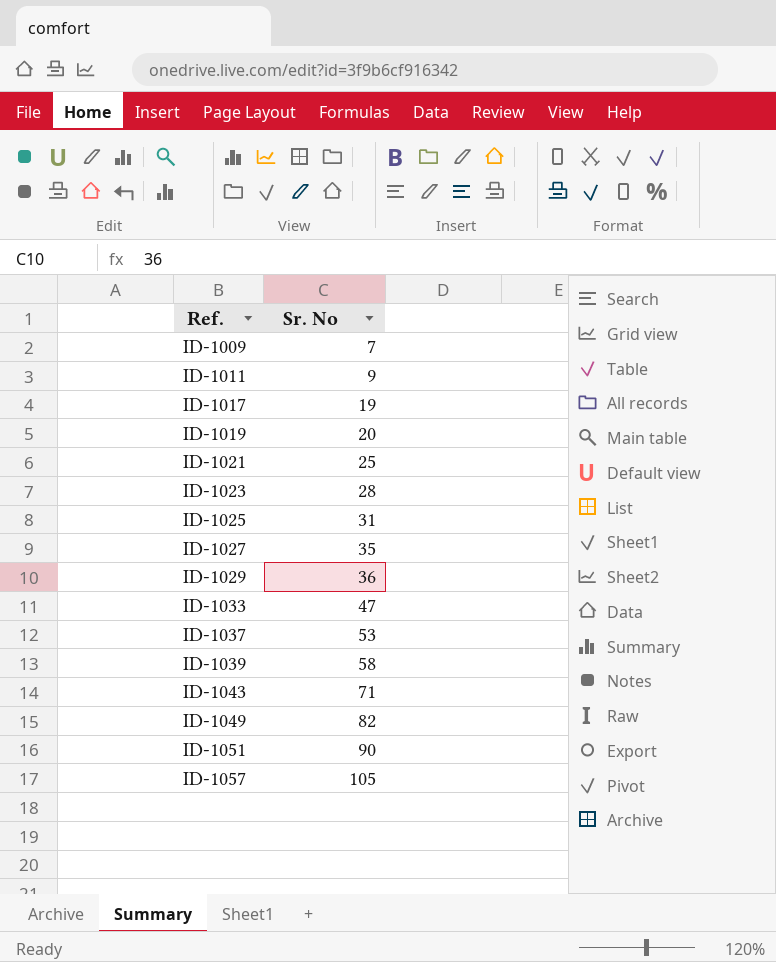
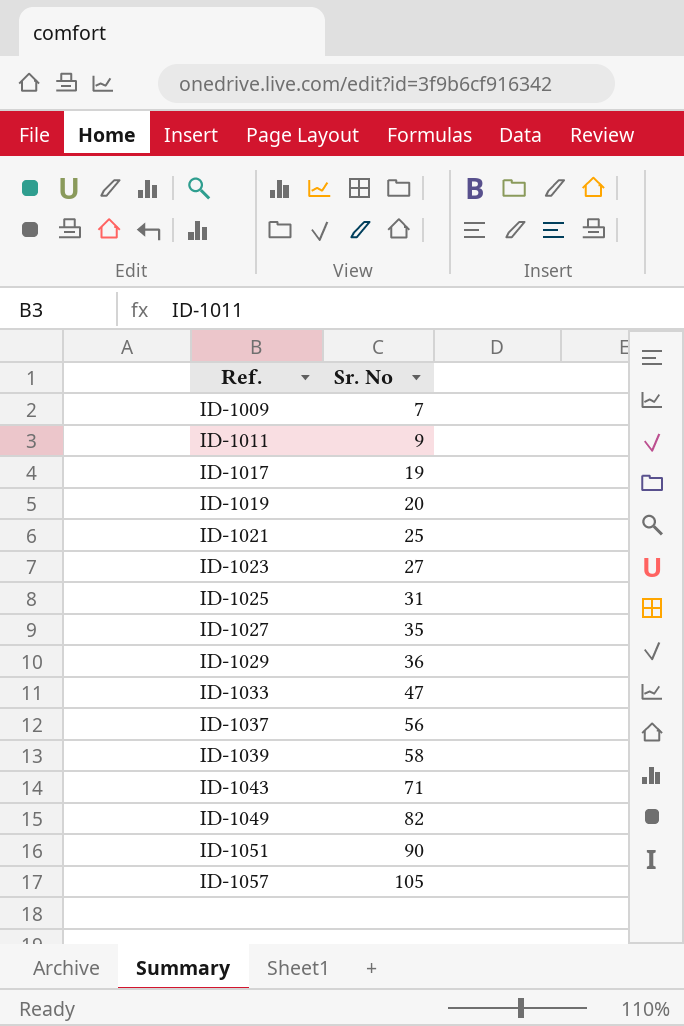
ID-1023 | Sr. No: 28 -> 27
ID-1037 | Sr. No: 53 -> 56

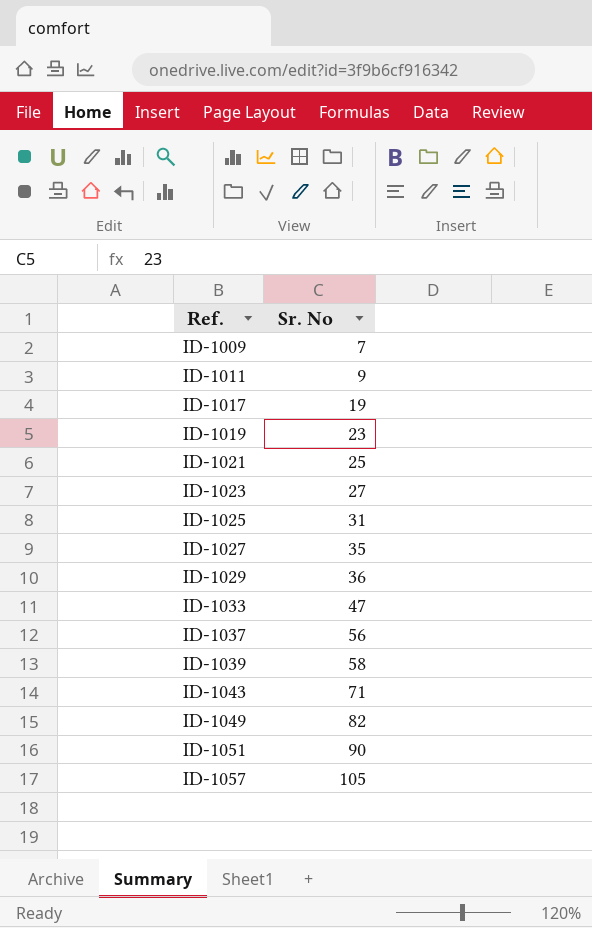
ID-1019 | Sr. No: 20 -> 23

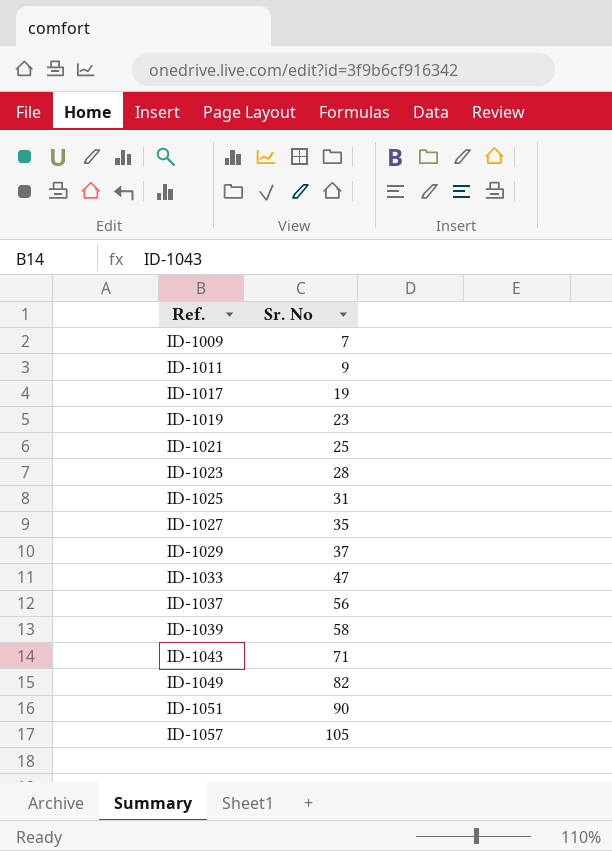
ID-1023 | Sr. No: 27 -> 28
ID-1029 | Sr. No: 36 -> 37

